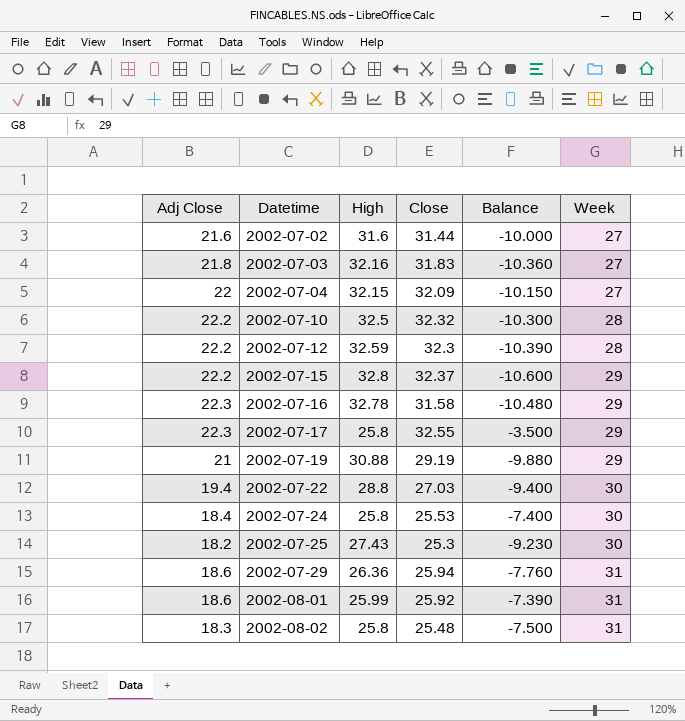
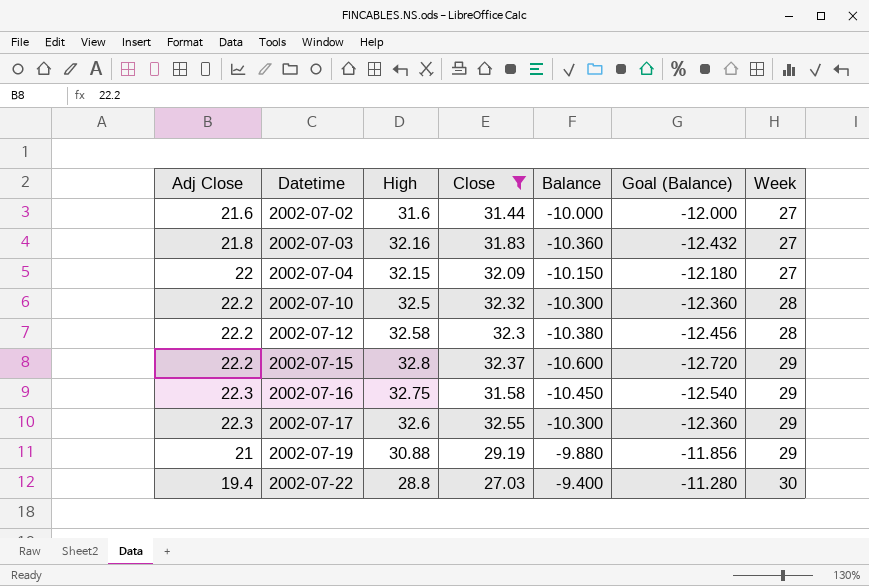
filter: none -> Close >= 27.03
column Goal (Balance) | formula: none -> [Balance] * 1.2
2002-07-12 | High: 32.59 -> 32.58
2002-07-12 | Balance: -10.390 -> -10.380
2002-07-16 | High: 32.78 -> 32.75
2002-07-16 | Balance: -10.480 -> -10.450
2002-07-17 | High: 25.8 -> 32.6
2002-07-17 | Balance: -3.500 -> -10.300

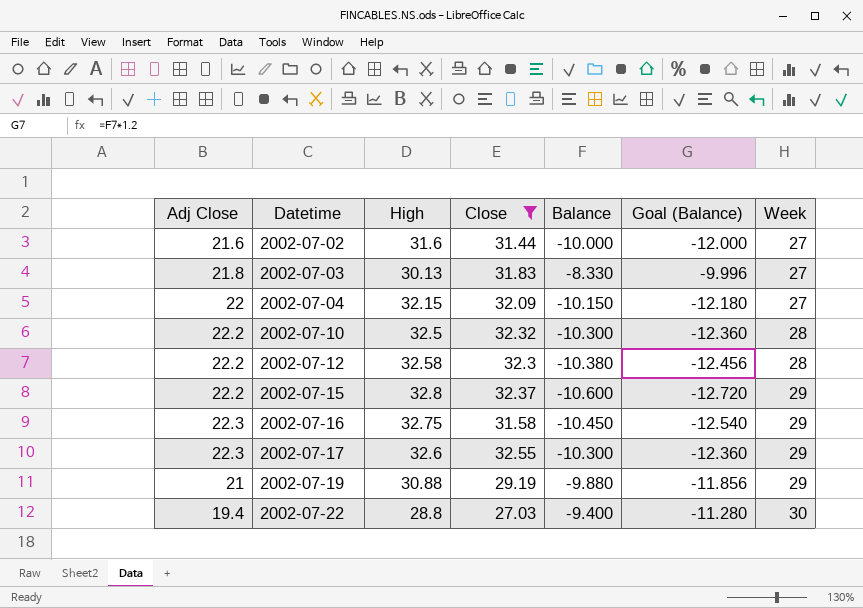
2002-07-03 | High: 32.16 -> 30.13
2002-07-03 | Balance: -10.360 -> -8.330
2002-07-03 | Goal (Balance): -12.432 -> -9.996

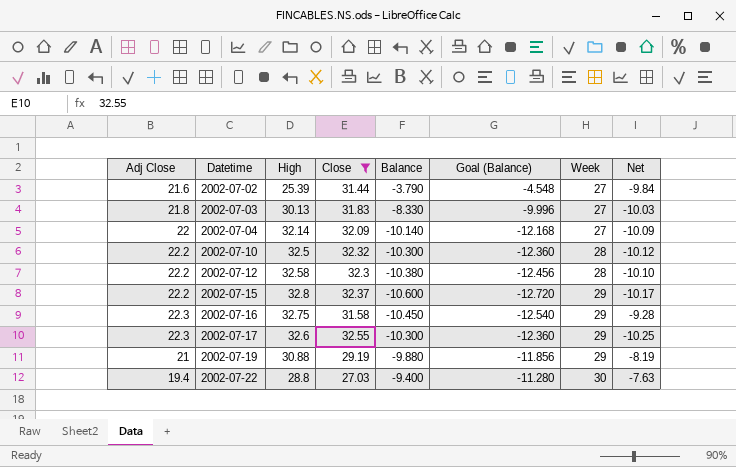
column Net | formula: none -> [Adj Close] - [Close]
2002-07-02 | High: 31.6 -> 25.39
2002-07-02 | Balance: -10.000 -> -3.790
2002-07-02 | Goal (Balance): -12.000 -> -4.548
2002-07-04 | High: 32.15 -> 32.14
2002-07-04 | Balance: -10.150 -> -10.140
2002-07-04 | Goal (Balance): -12.180 -> -12.168

